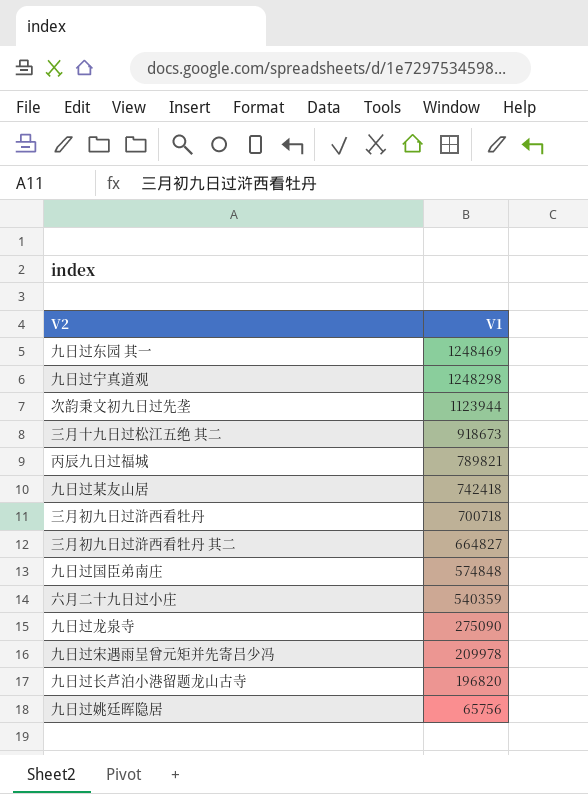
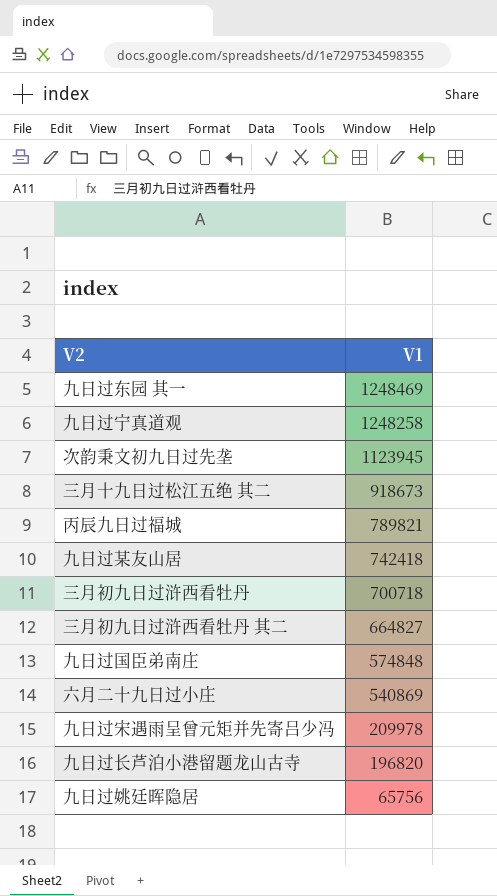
row 九日过龙泉寺: 275090 -> none
九日过宁真道观 | V1: 1248298 -> 1248258
次韵秉文初九日过先垄 | V1: 1123944 -> 1123945
六月二十九日过小庄 | V1: 540359 -> 540869

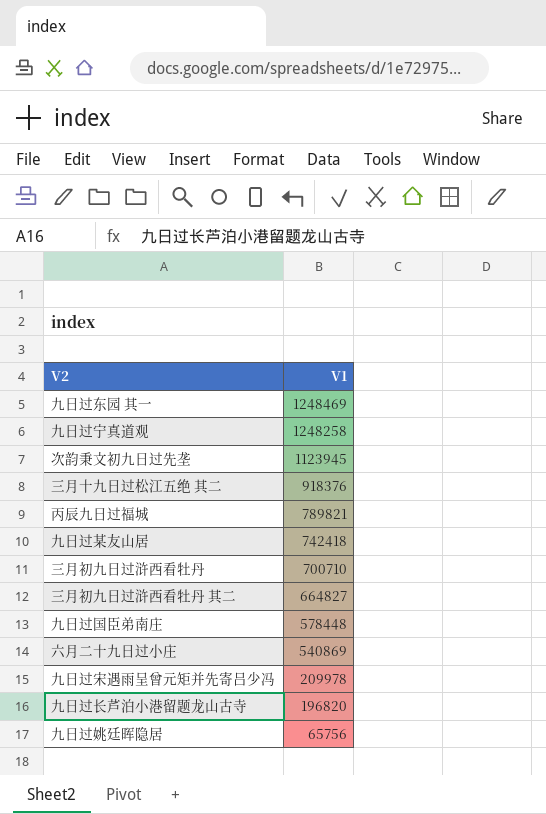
三月十九日过松江五绝 其二 | V1: 918673 -> 918376
三月初九日过浒西看牡丹 | V1: 700718 -> 700710
九日过国臣弟南庄 | V1: 574848 -> 578448

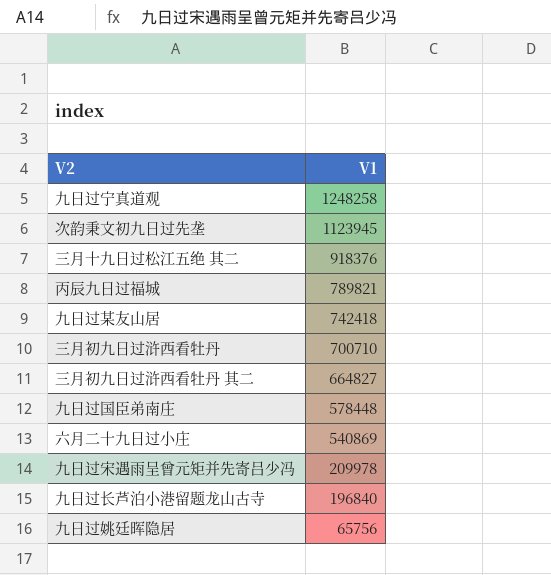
row 九日过东园 其一: 1248469 -> none
九日过长芦泊小港留题龙山古寺 | V1: 196820 -> 196840

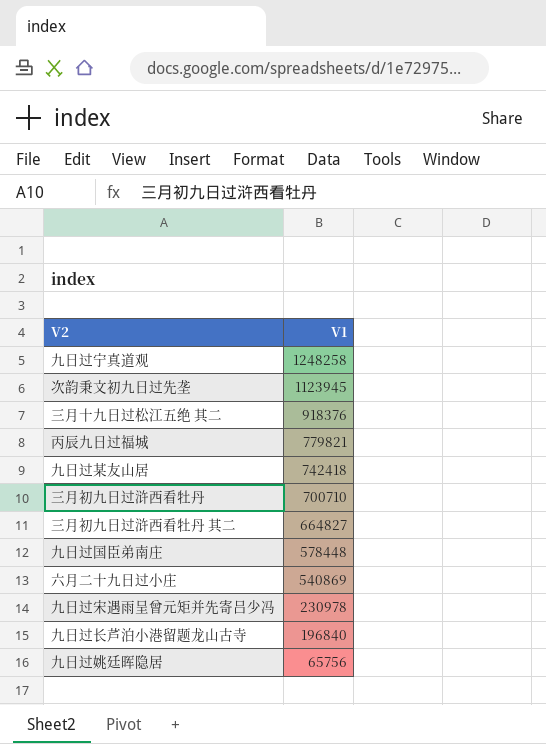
丙辰九日过福城 | V1: 789821 -> 779821
九日过宋遇雨呈曾元矩并先寄吕少冯 | V1: 209978 -> 230978

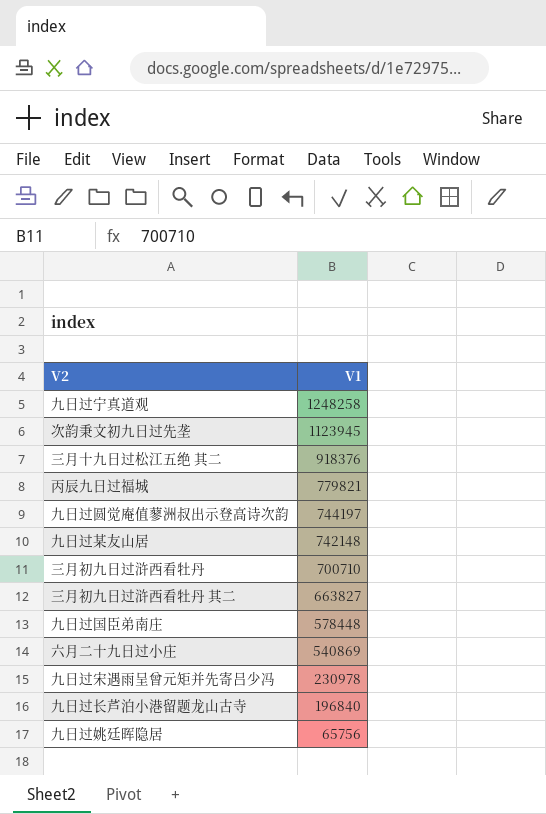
row 九日过圆觉庵值蓼洲叔出示登高诗次韵: none -> 744197
九日过某友山居 | V1: 742418 -> 742148
三月初九日过浒西看牡丹 其二 | V1: 664827 -> 663827

